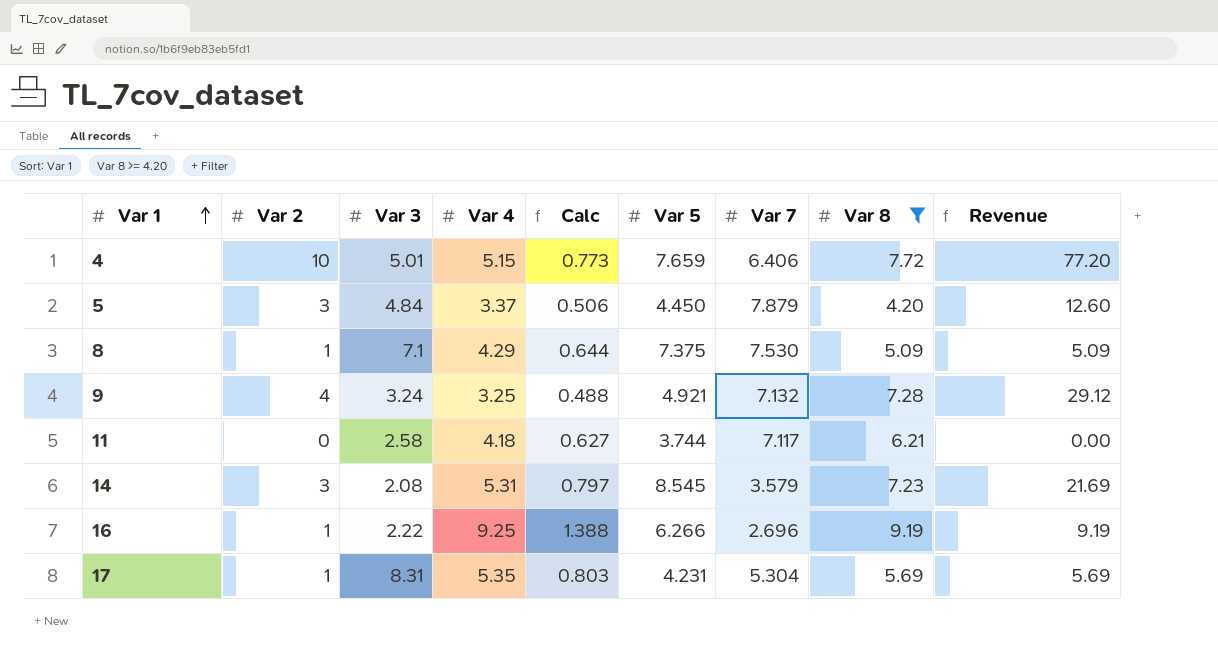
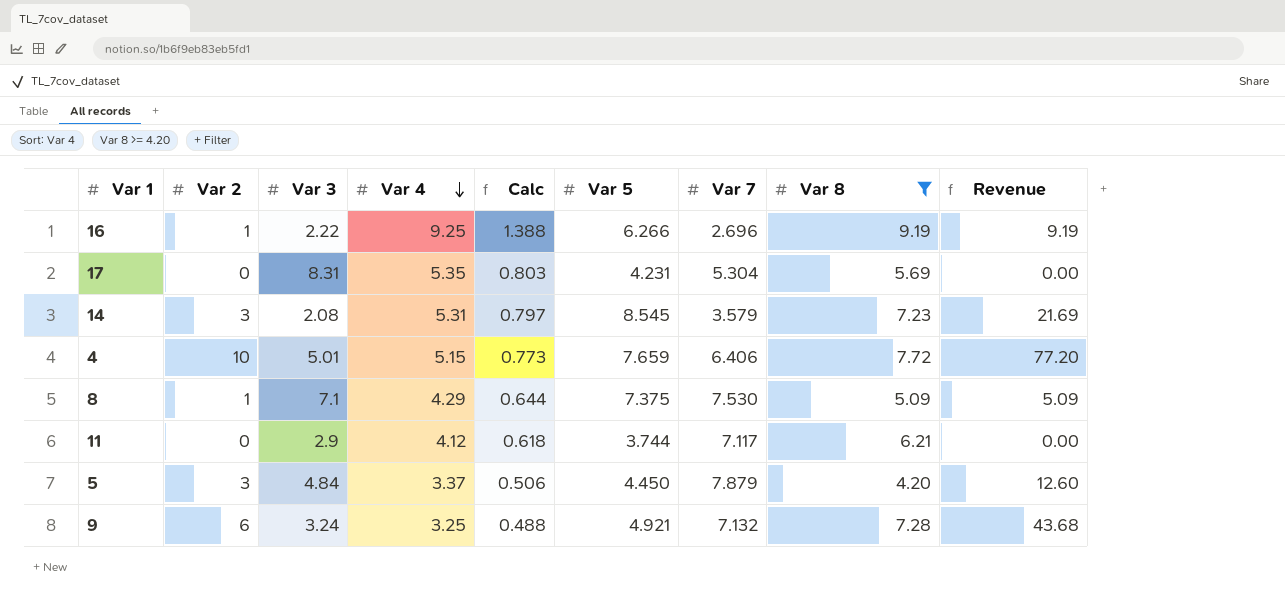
row order: Var 1 ascending -> Var 4 descending
17 | Var 2: 1 -> 0
17 | Revenue: 5.69 -> 0.00
11 | Var 3: 2.58 -> 2.9
11 | Var 4: 4.18 -> 4.12
11 | Calc: 0.627 -> 0.618
9 | Var 2: 4 -> 6
9 | Revenue: 29.12 -> 43.68

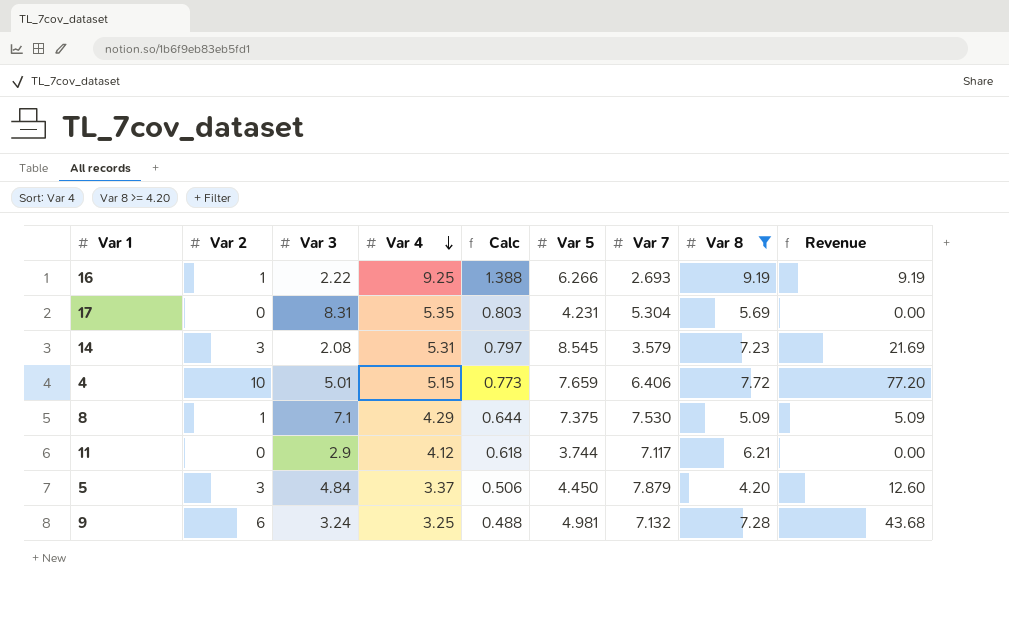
16 | Var 7: 2.696 -> 2.693
9 | Var 5: 4.921 -> 4.981

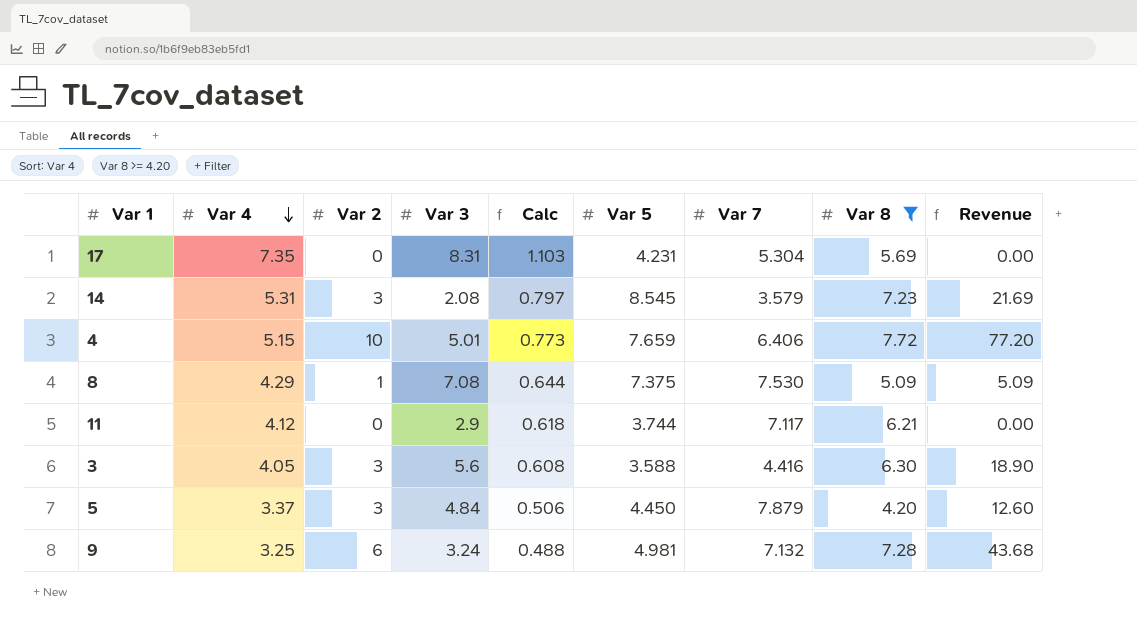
column Var 4 | position: 4 -> 2
row 16: 1 | 2.22 | 9.25 | 1.388 | 6.266 | 2.693 | 9.19 | 9.19 -> none
17 | Var 4: 5.35 -> 7.35
17 | Calc: 0.803 -> 1.103
8 | Var 3: 7.1 -> 7.08
row 3: none -> 4.05 | 3 | 5.6 | 0.608 | 3.588 | 4.416 | 6.30 | 18.90

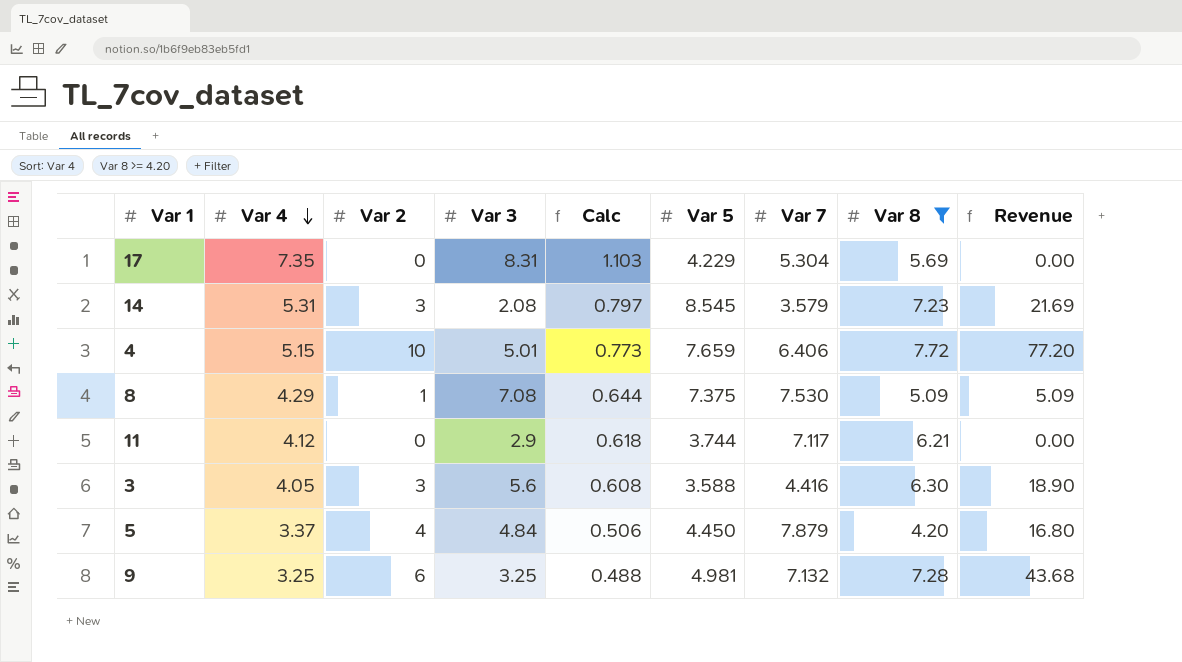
17 | Var 5: 4.231 -> 4.229
5 | Var 2: 3 -> 4
5 | Revenue: 12.60 -> 16.80
9 | Var 3: 3.24 -> 3.25

